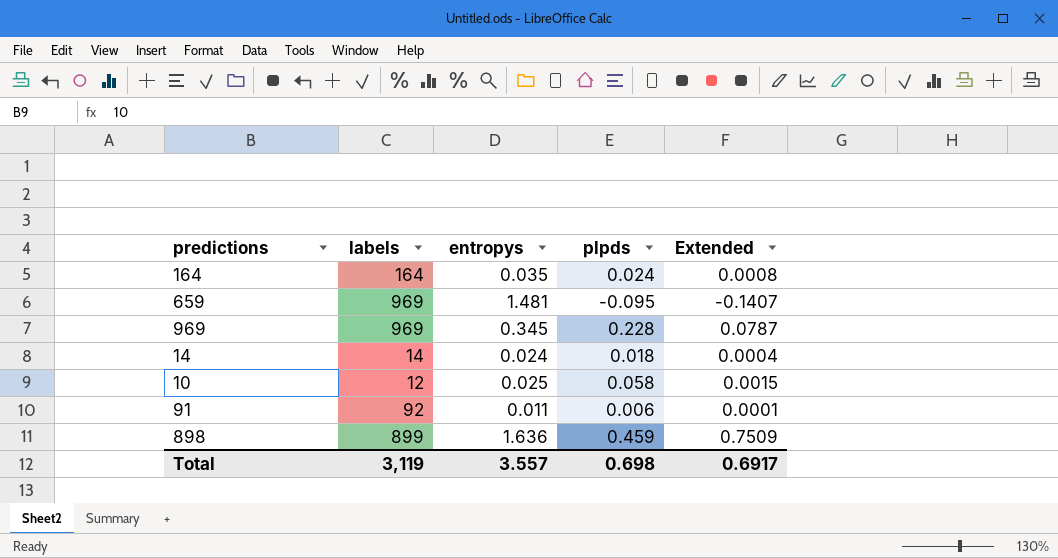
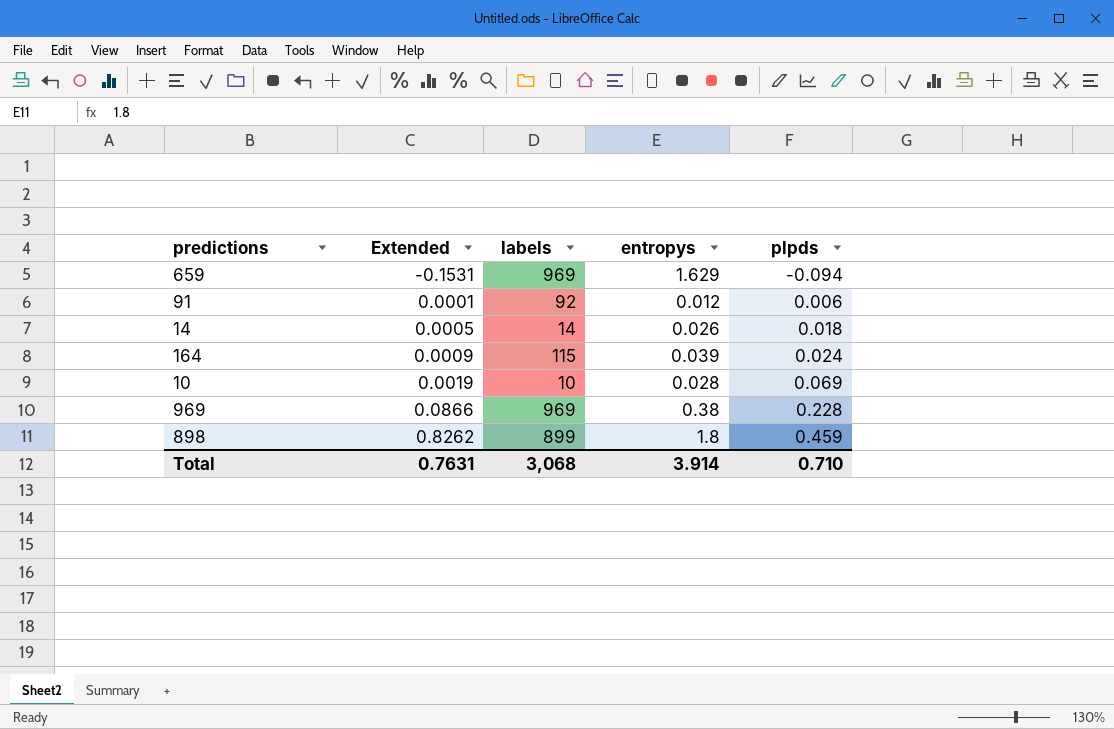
row order: none -> Extended ascending
column Extended | position: 5 -> 2
659 | Extended: -0.1407 -> -0.1531
659 | entropys: 1.481 -> 1.629
659 | plpds: -0.095 -> -0.094
91 | entropys: 0.011 -> 0.012
14 | Extended: 0.0004 -> 0.0005
14 | entropys: 0.024 -> 0.026
164 | Extended: 0.0008 -> 0.0009
164 | labels: 164 -> 115
164 | entropys: 0.035 -> 0.039
10 | Extended: 0.0015 -> 0.0019
10 | labels: 12 -> 10
10 | entropys: 0.025 -> 0.028
10 | plpds: 0.058 -> 0.069
969 | Extended: 0.0787 -> 0.0866
969 | entropys: 0.345 -> 0.38
898 | Extended: 0.7509 -> 0.8262
898 | entropys: 1.636 -> 1.8
Total | Extended: 0.6917 -> 0.7631
Total | labels: 3,119 -> 3,068
Total | entropys: 3.557 -> 3.914
Total | plpds: 0.698 -> 0.710

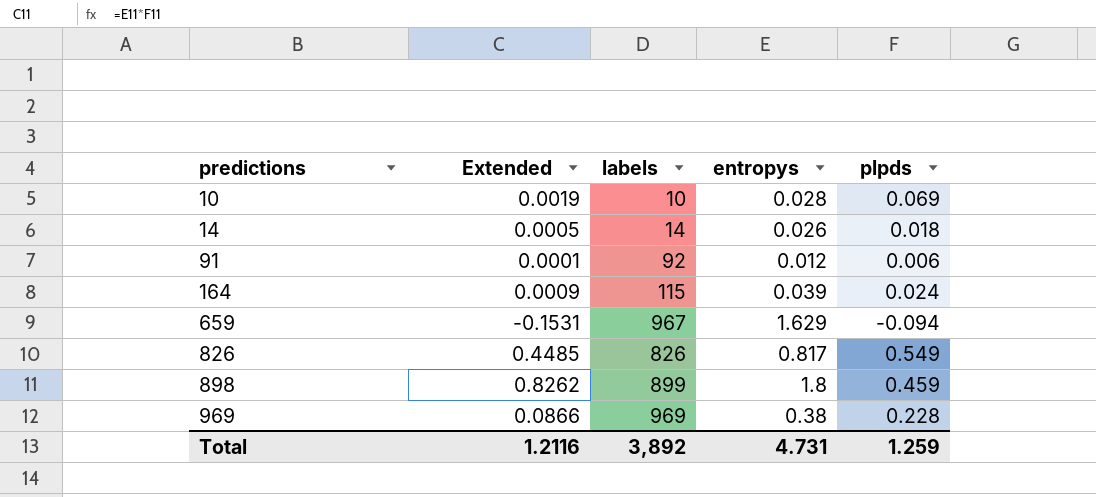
row order: Extended ascending -> predictions ascending
659 | labels: 969 -> 967
row 826: none -> 0.4485 | 826 | 0.817 | 0.549
Total | Extended: 0.7631 -> 1.2116
Total | labels: 3,068 -> 3,892
Total | entropys: 3.914 -> 4.731
Total | plpds: 0.710 -> 1.259

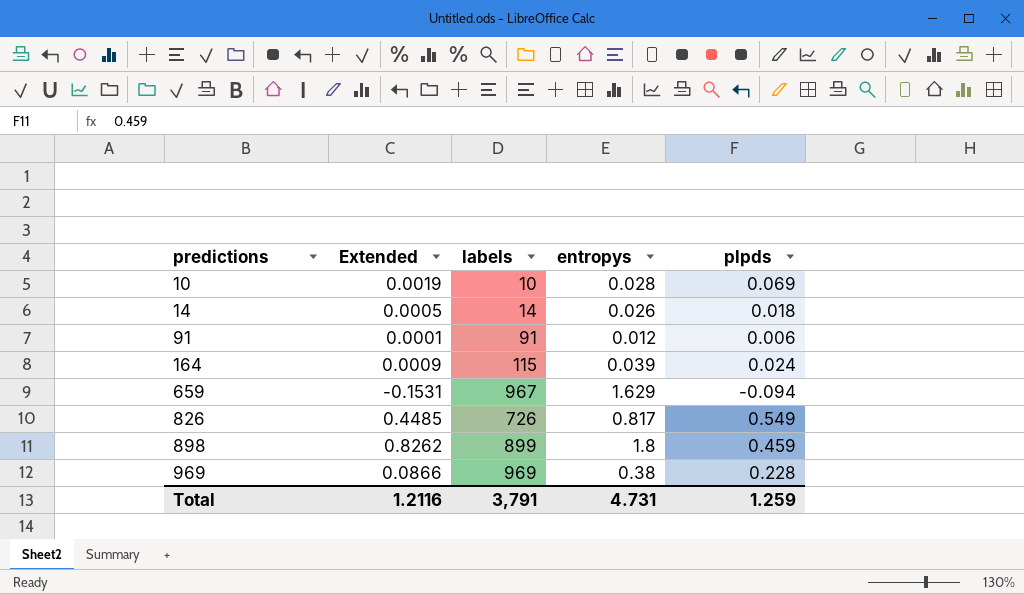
91 | labels: 92 -> 91
826 | labels: 826 -> 726
Total | labels: 3,892 -> 3,791

